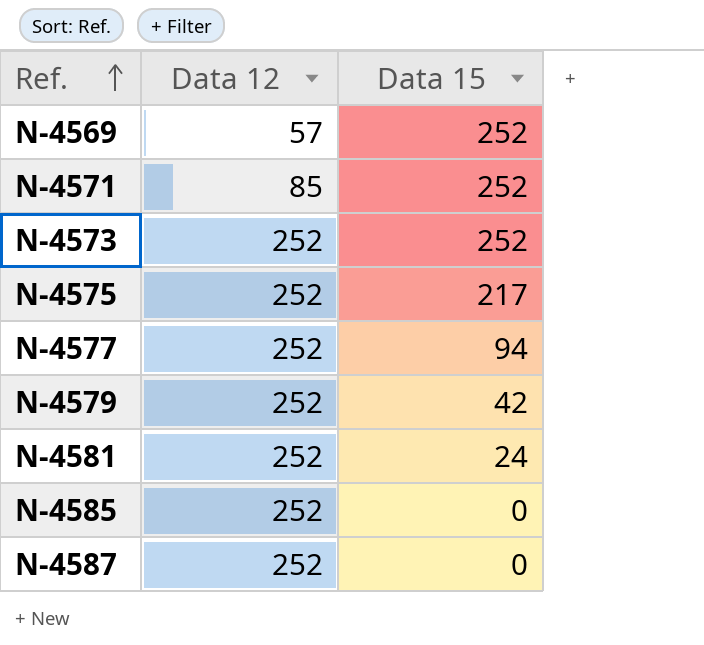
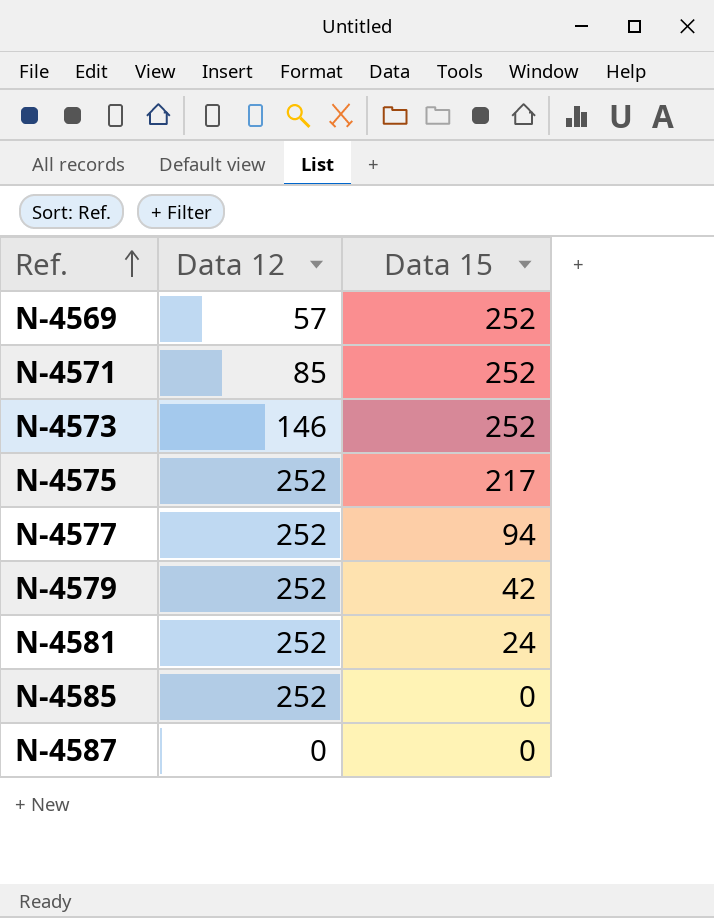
N-4573 | Data 12: 252 -> 146
N-4587 | Data 12: 252 -> 0

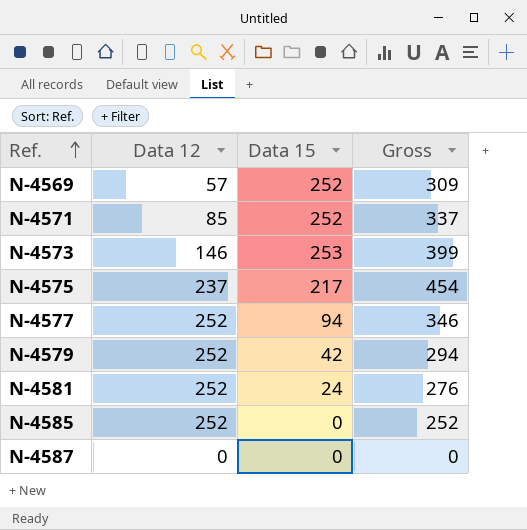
column Gross | formula: none -> [Data 12] + [Data 15]
N-4573 | Data 15: 252 -> 253
N-4575 | Data 12: 252 -> 237

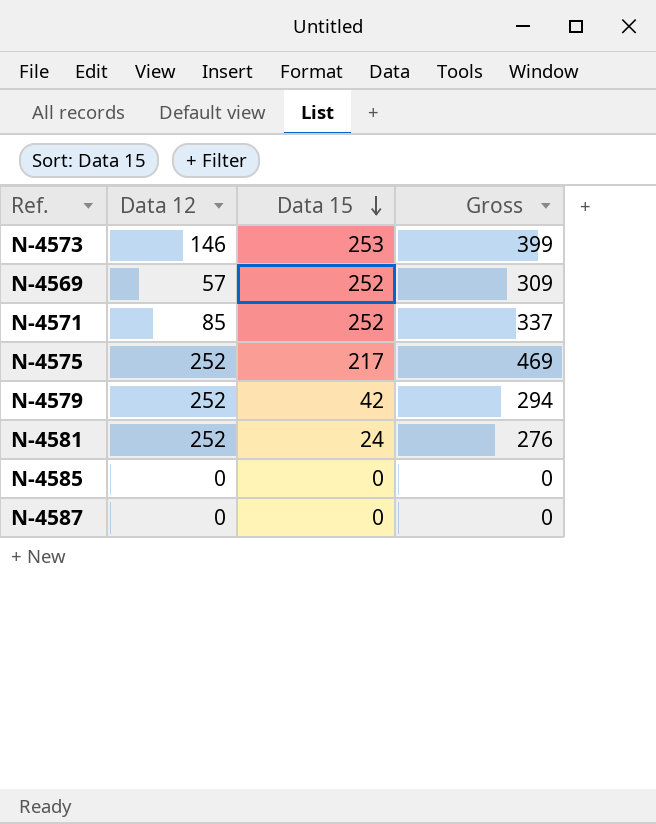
row order: Ref. ascending -> Data 15 descending
row N-4577: 252 | 94 | 346 -> none
N-4575 | Data 12: 237 -> 252
N-4575 | Gross: 454 -> 469
N-4585 | Data 12: 252 -> 0
N-4585 | Gross: 252 -> 0

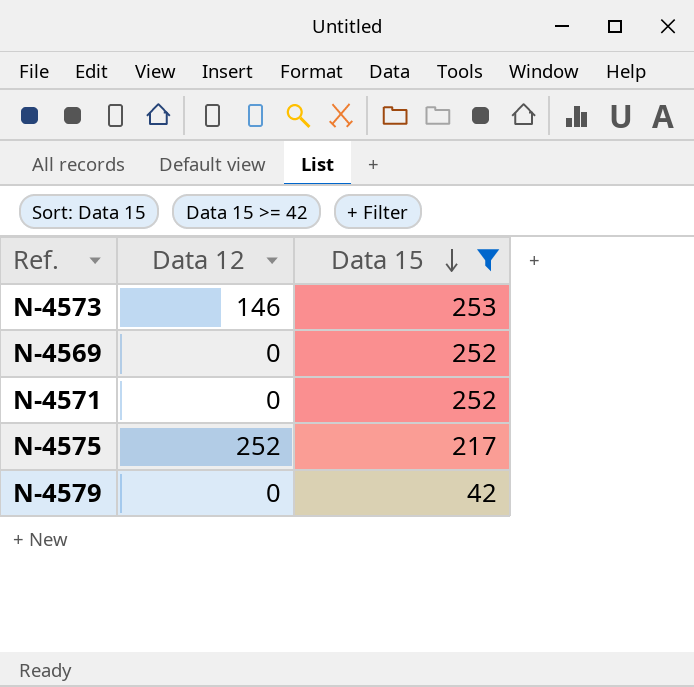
filter: none -> Data 15 >= 42
column Gross | formula: [Data 12] + [Data 15] -> none
N-4569 | Data 12: 57 -> 0
N-4571 | Data 12: 85 -> 0
N-4579 | Data 12: 252 -> 0

